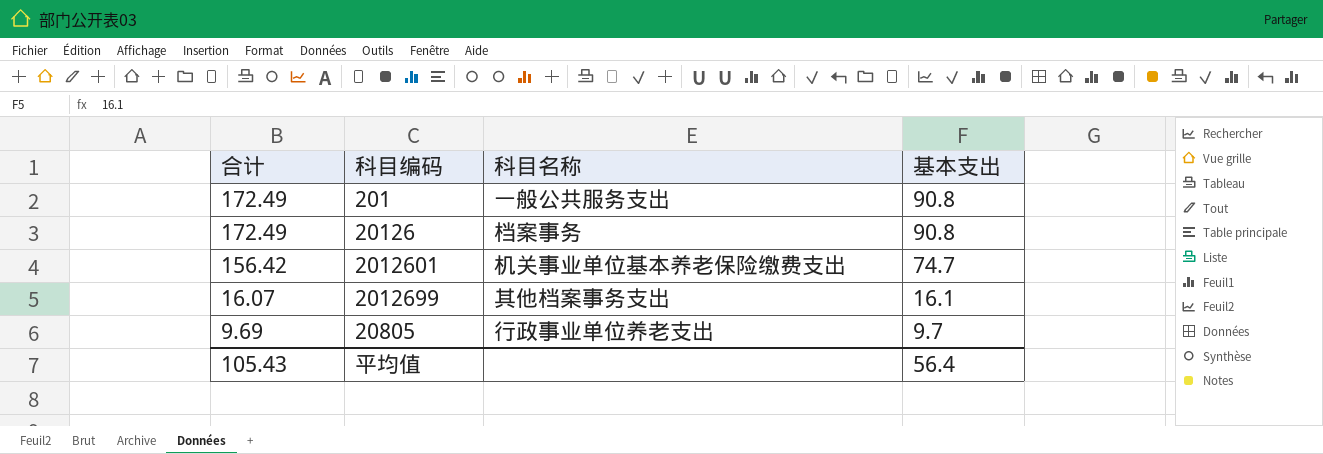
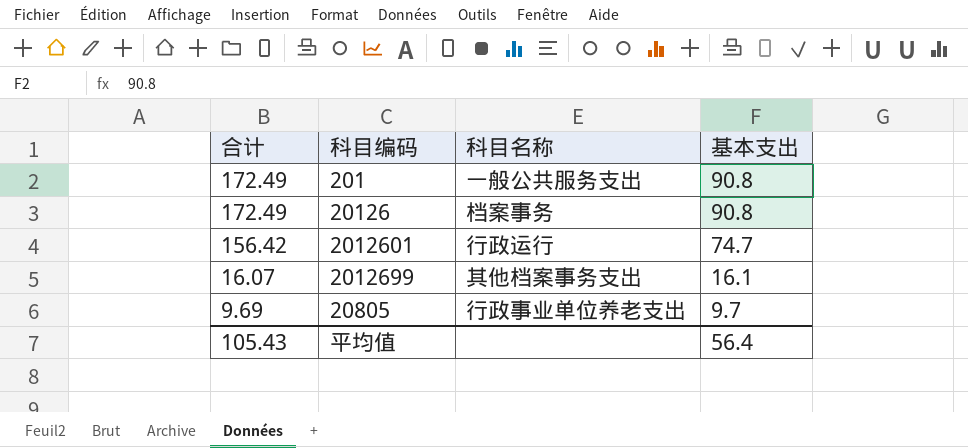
2012601 | 科目名称: 机关事业单位基本养老保险缴费支出 -> 行政运行

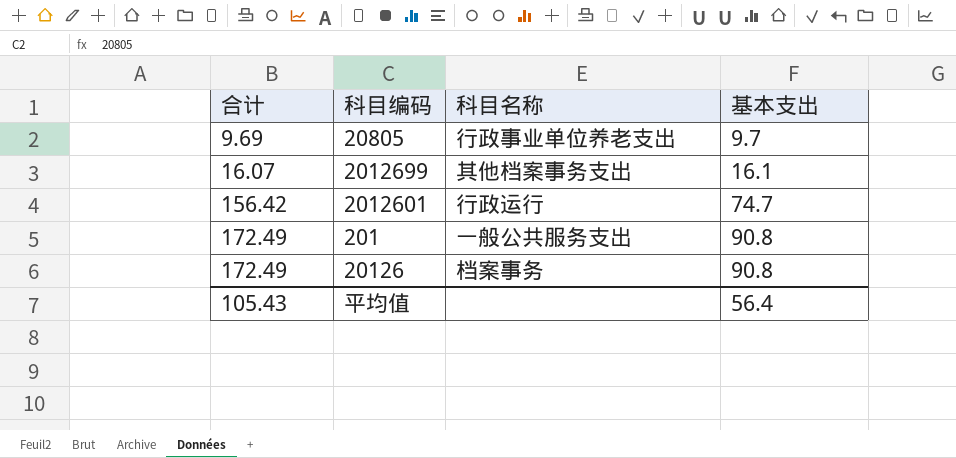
row order: 合计 descending -> 合计 ascending

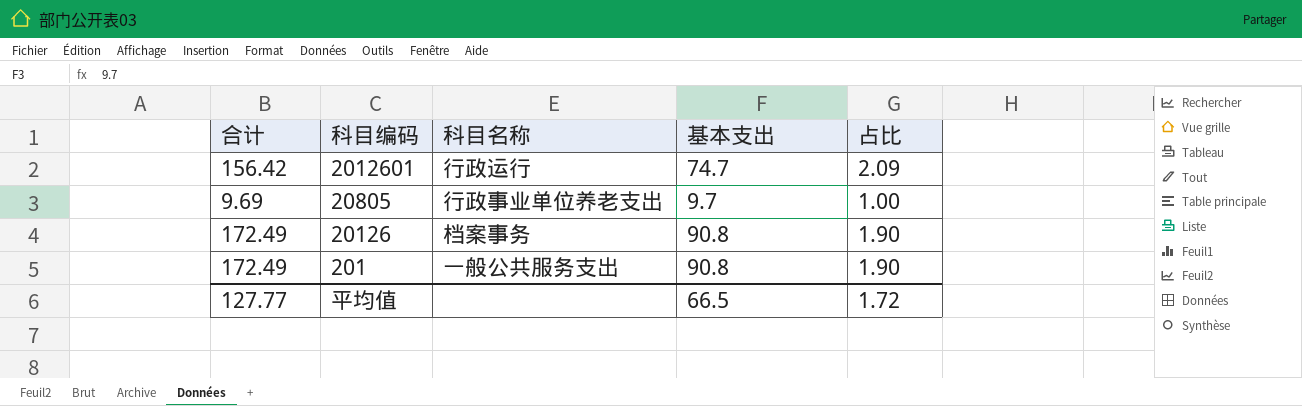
row order: 合计 ascending -> 科目编码 descending
column 占比 | formula: none -> [合计] / [基本支出]
row 2012699: 16.07 | 其他档案事务支出 | 16.1 -> none
平均值 | 合计: 105.43 -> 127.77
平均值 | 基本支出: 56.4 -> 66.5

